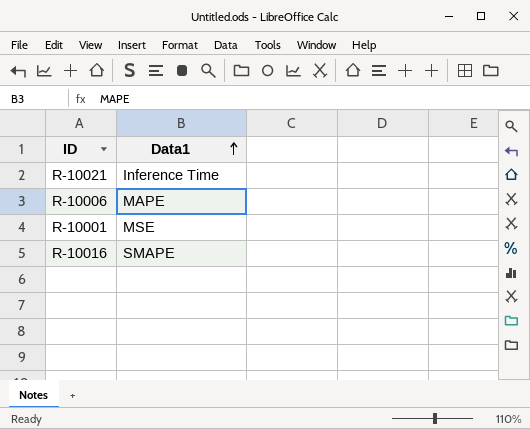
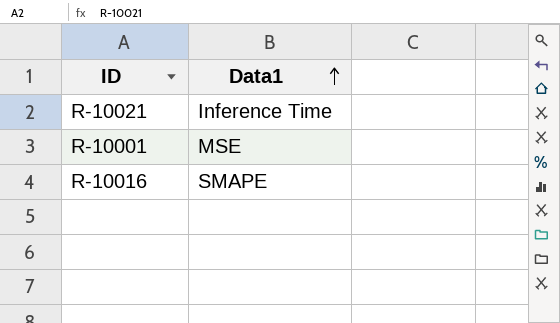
row R-10006: MAPE -> none

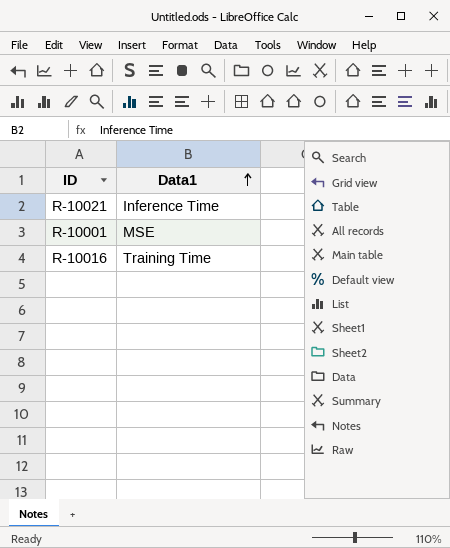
R-10016 | Data1: SMAPE -> Training Time

